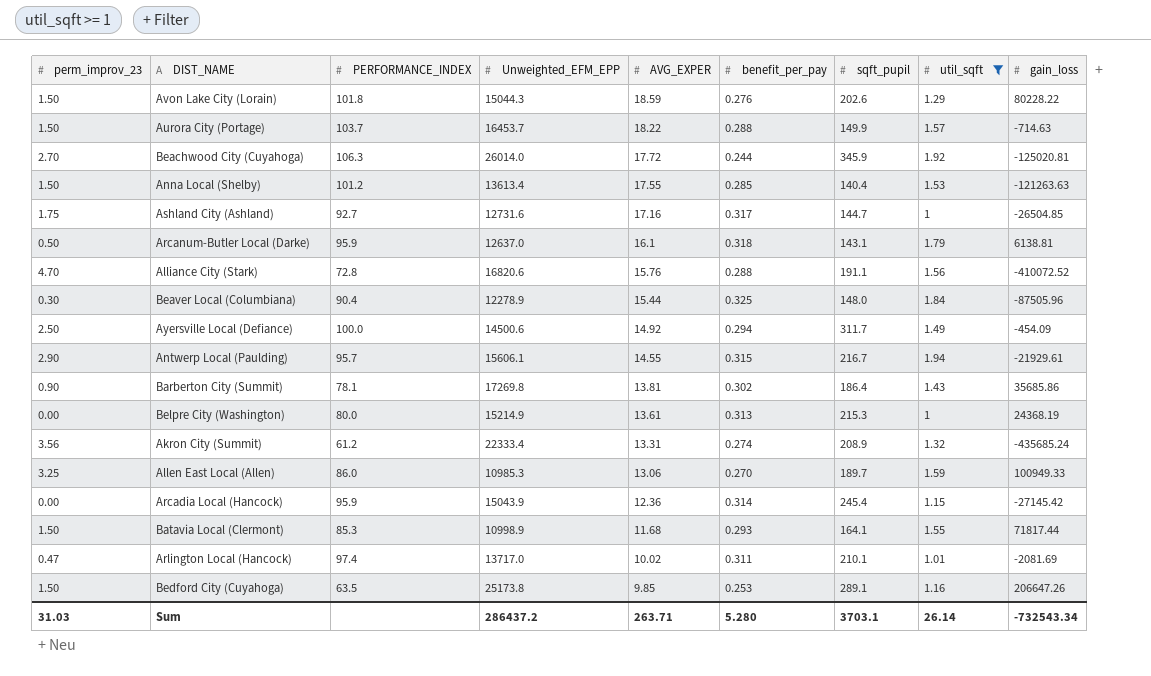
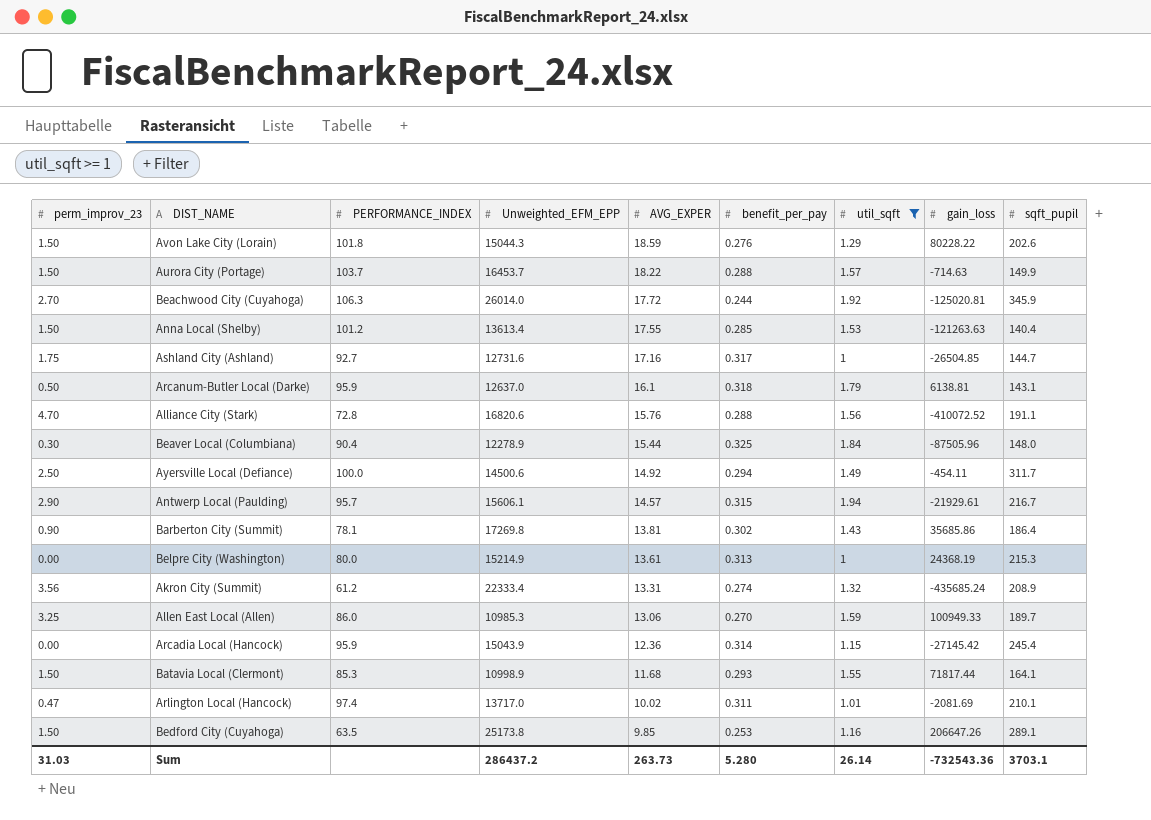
column sqft_pupil | position: 7 -> 9
Ayersville Local (Defiance) | gain_loss: -454.09 -> -454.11
Antwerp Local (Paulding) | AVG_EXPER: 14.55 -> 14.57
Sum | AVG_EXPER: 263.71 -> 263.73
Sum | gain_loss: -732543.34 -> -732543.36

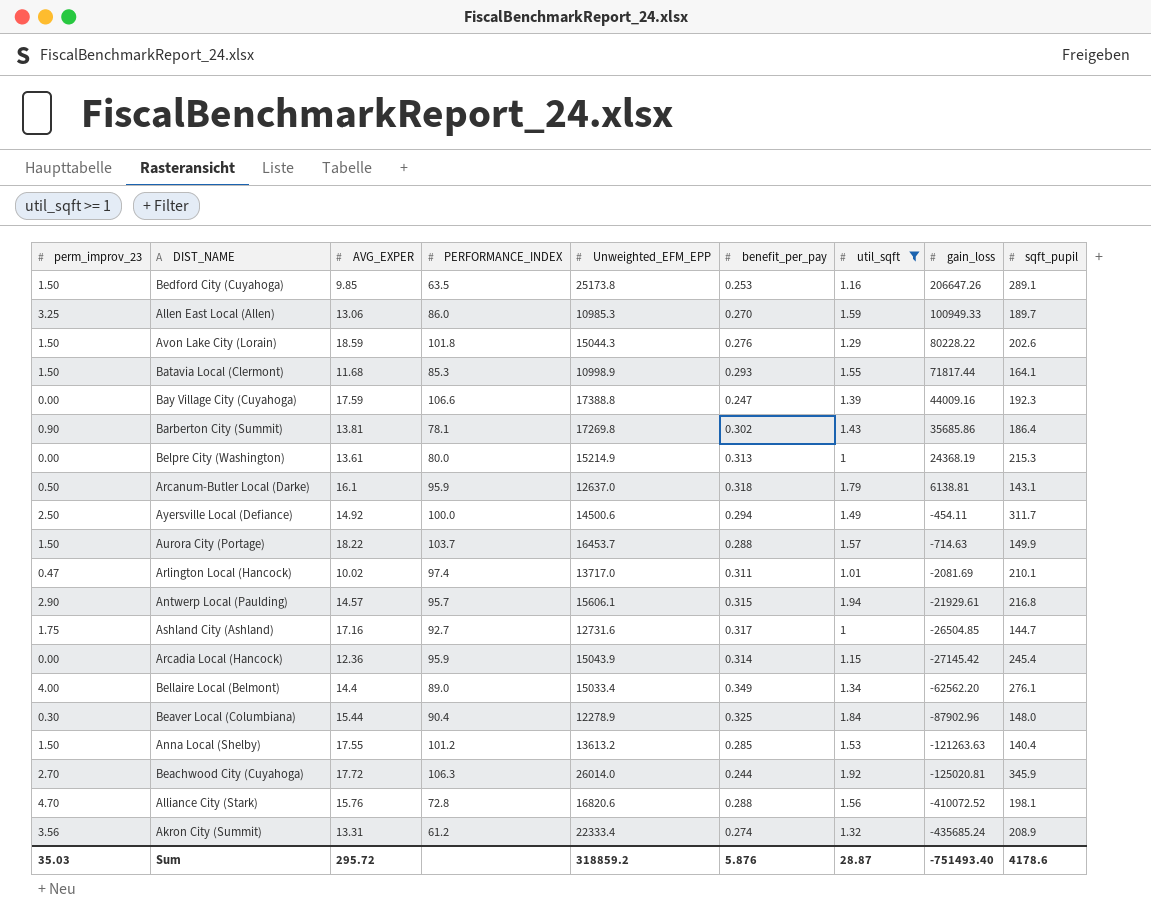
row order: AVG_EXPER descending -> gain_loss descending
column AVG_EXPER | position: 5 -> 3
row Bay Village City (Cuyahoga): none -> 0.00 | 17.59 | 106.6 | 17388.8 | 0.247 | 1.39 | 44009.16 | 192.3
Antwerp Local (Paulding) | sqft_pupil: 216.7 -> 216.8
row Bellaire Local (Belmont): none -> 4.00 | 14.4 | 89.0 | 15033.4 | 0.349 | 1.34 | -62562.20 | 276.1
Beaver Local (Columbiana) | gain_loss: -87505.96 -> -87902.96
Anna Local (Shelby) | Unweighted_EFM_EPP: 13613.4 -> 13613.2
Alliance City (Stark) | sqft_pupil: 191.1 -> 198.1
Sum | perm_improv_23: 31.03 -> 35.03
Sum | AVG_EXPER: 263.73 -> 295.72
Sum | Unweighted_EFM_EPP: 286437.2 -> 318859.2
Sum | benefit_per_pay: 5.280 -> 5.876
Sum | util_sqft: 26.14 -> 28.87
Sum | gain_loss: -732543.36 -> -751493.40
Sum | sqft_pupil: 3703.1 -> 4178.6

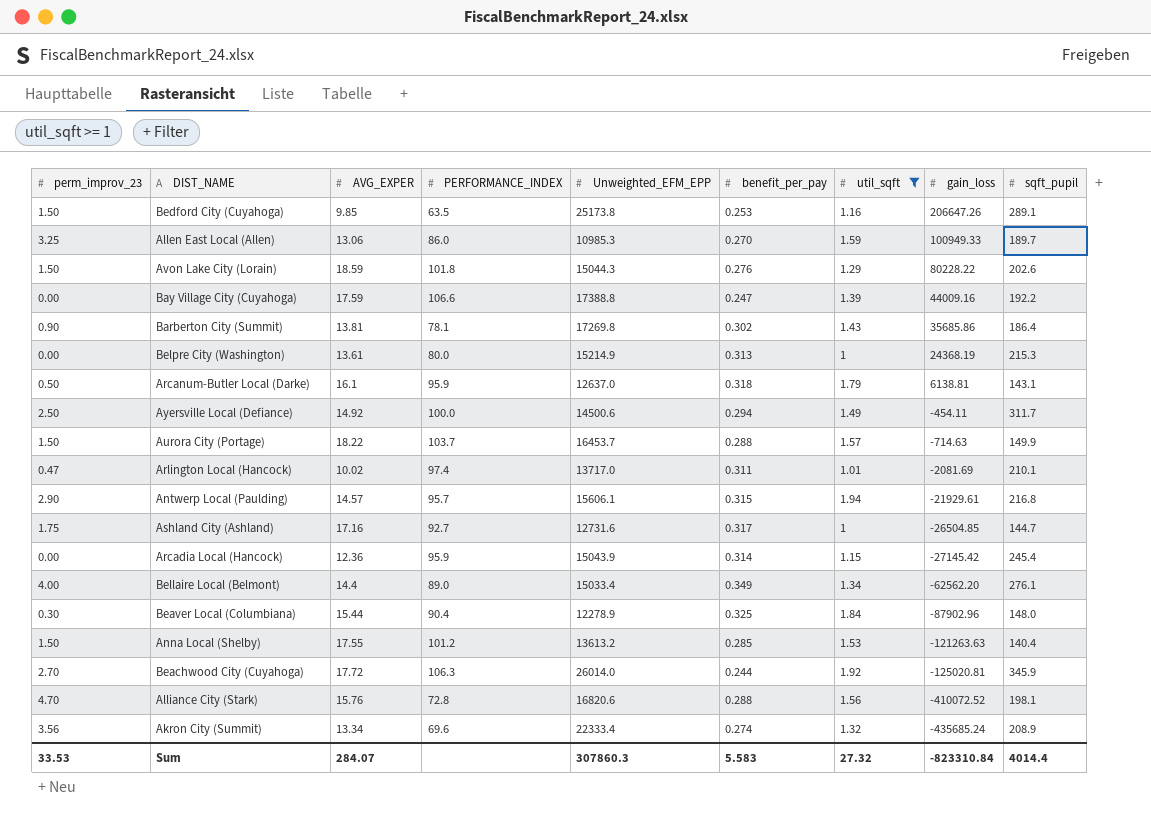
row Batavia Local (Clermont): 1.50 | 11.68 | 85.3 | 10998.9 | 0.293 | 1.55 | 71817.44 | 164.1 -> none
Bay Village City (Cuyahoga) | sqft_pupil: 192.3 -> 192.2
Akron City (Summit) | AVG_EXPER: 13.31 -> 13.34
Akron City (Summit) | PERFORMANCE_INDEX: 61.2 -> 69.6
Sum | perm_improv_23: 35.03 -> 33.53
Sum | AVG_EXPER: 295.72 -> 284.07
Sum | Unweighted_EFM_EPP: 318859.2 -> 307860.3
Sum | benefit_per_pay: 5.876 -> 5.583
Sum | util_sqft: 28.87 -> 27.32
Sum | gain_loss: -751493.40 -> -823310.84
Sum | sqft_pupil: 4178.6 -> 4014.4

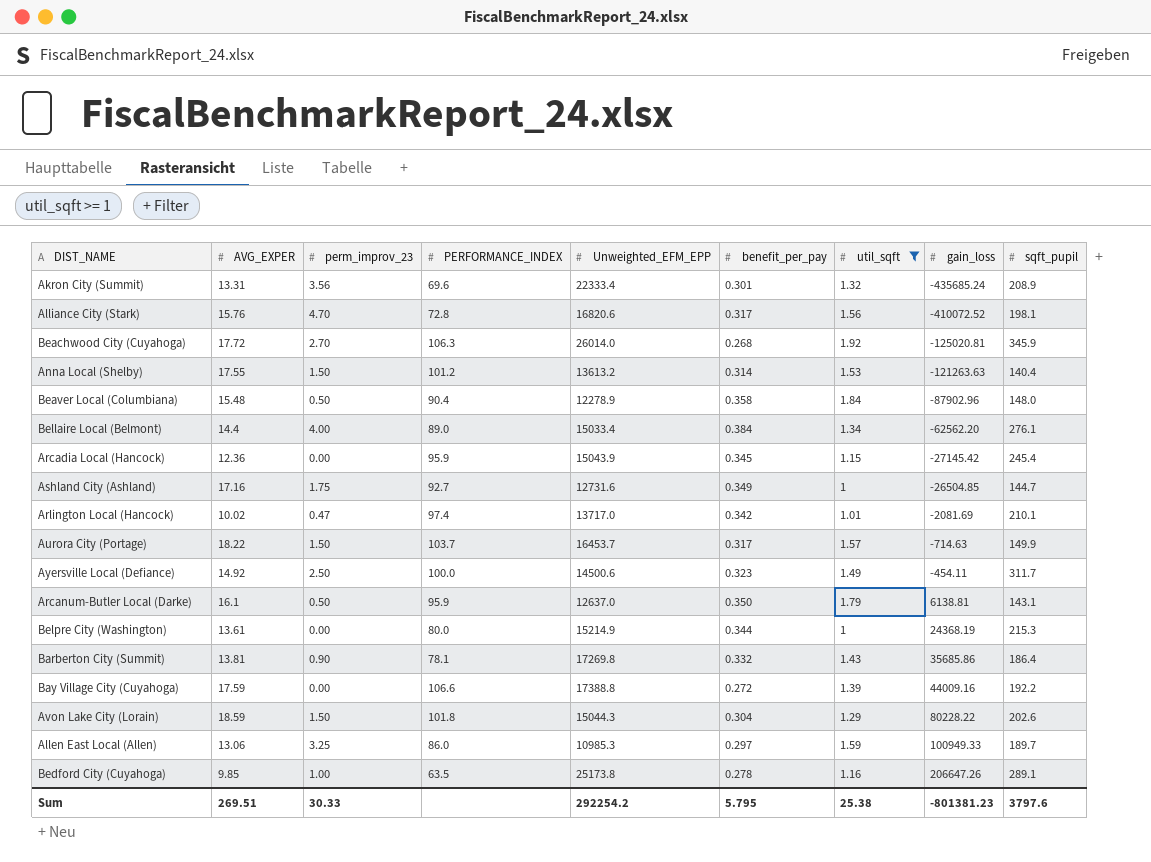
row order: gain_loss descending -> gain_loss ascending
column perm_improv_23 | position: 1 -> 3
row Antwerp Local (Paulding): 2.90 | 14.57 | 95.7 | 15606.1 | 0.315 | 1.94 | -21929.61 | 216.8 -> none
Akron City (Summit) | AVG_EXPER: 13.34 -> 13.31
Akron City (Summit) | benefit_per_pay: 0.274 -> 0.301
Alliance City (Stark) | benefit_per_pay: 0.288 -> 0.317
Beachwood City (Cuyahoga) | benefit_per_pay: 0.244 -> 0.268
Anna Local (Shelby) | benefit_per_pay: 0.285 -> 0.314
Beaver Local (Columbiana) | AVG_EXPER: 15.44 -> 15.48
Beaver Local (Columbiana) | perm_improv_23: 0.30 -> 0.50
Beaver Local (Columbiana) | benefit_per_pay: 0.325 -> 0.358
Bellaire Local (Belmont) | benefit_per_pay: 0.349 -> 0.384
Arcadia Local (Hancock) | benefit_per_pay: 0.314 -> 0.345
Ashland City (Ashland) | benefit_per_pay: 0.317 -> 0.349
Arlington Local (Hancock) | benefit_per_pay: 0.311 -> 0.342
Aurora City (Portage) | benefit_per_pay: 0.288 -> 0.317
Ayersville Local (Defiance) | benefit_per_pay: 0.294 -> 0.323
Arcanum-Butler Local (Darke) | benefit_per_pay: 0.318 -> 0.350
Belpre City (Washington) | benefit_per_pay: 0.313 -> 0.344
Barberton City (Summit) | benefit_per_pay: 0.302 -> 0.332
Bay Village City (Cuyahoga) | benefit_per_pay: 0.247 -> 0.272
Avon Lake City (Lorain) | benefit_per_pay: 0.276 -> 0.304
Allen East Local (Allen) | benefit_per_pay: 0.270 -> 0.297
Bedford City (Cuyahoga) | perm_improv_23: 1.50 -> 1.00
Bedford City (Cuyahoga) | benefit_per_pay: 0.253 -> 0.278
Sum | AVG_EXPER: 284.07 -> 269.51
Sum | perm_improv_23: 33.53 -> 30.33
Sum | Unweighted_EFM_EPP: 307860.3 -> 292254.2
Sum | benefit_per_pay: 5.583 -> 5.795
Sum | util_sqft: 27.32 -> 25.38
Sum | gain_loss: -823310.84 -> -801381.23
Sum | sqft_pupil: 4014.4 -> 3797.6

